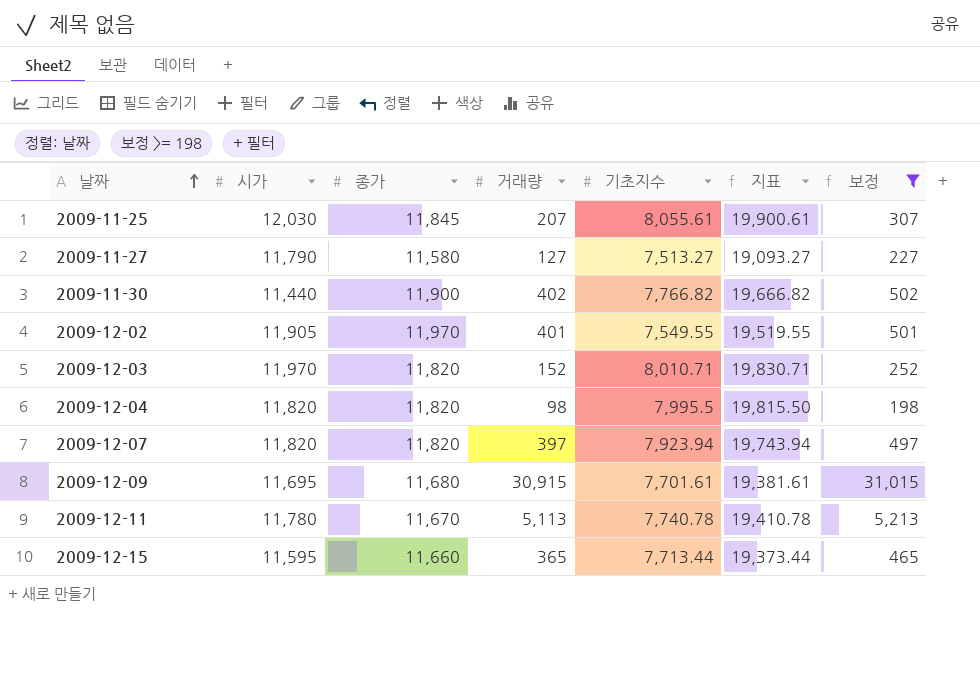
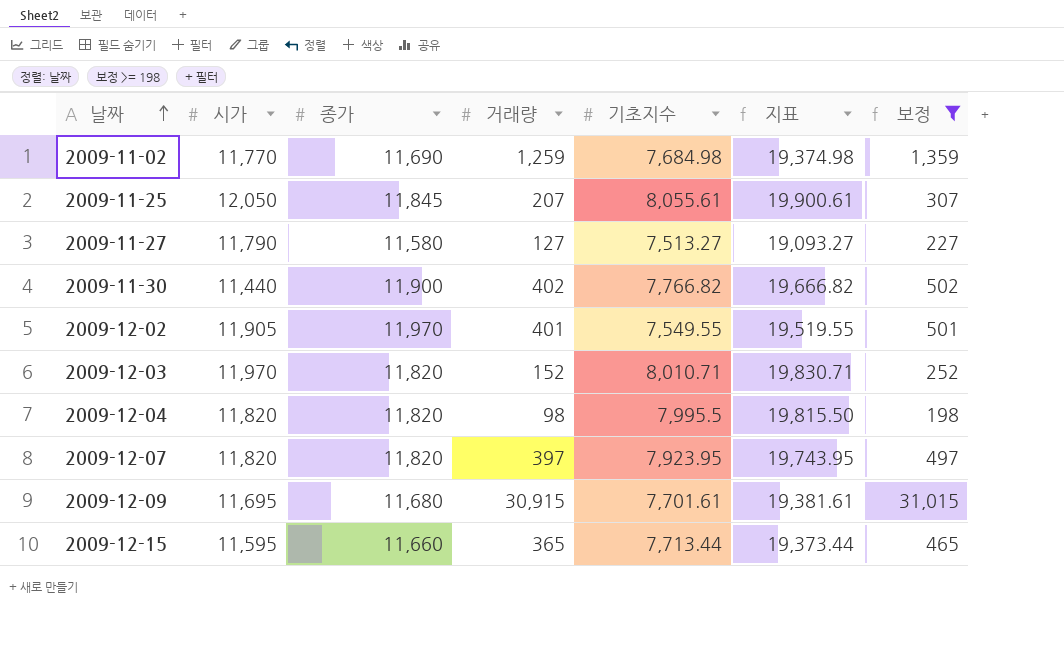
row 2009-12-11: 11,780 | 11,670 | 5,113 | 7,740.78 | 19,410.78 | 5,213 -> none
row 2009-11-02: none -> 11,770 | 11,690 | 1,259 | 7,684.98 | 19,374.98 | 1,359
2009-11-25 | 시가: 12,030 -> 12,050
2009-12-07 | 기초지수: 7,923.94 -> 7,923.95
2009-12-07 | 지표: 19,743.94 -> 19,743.95

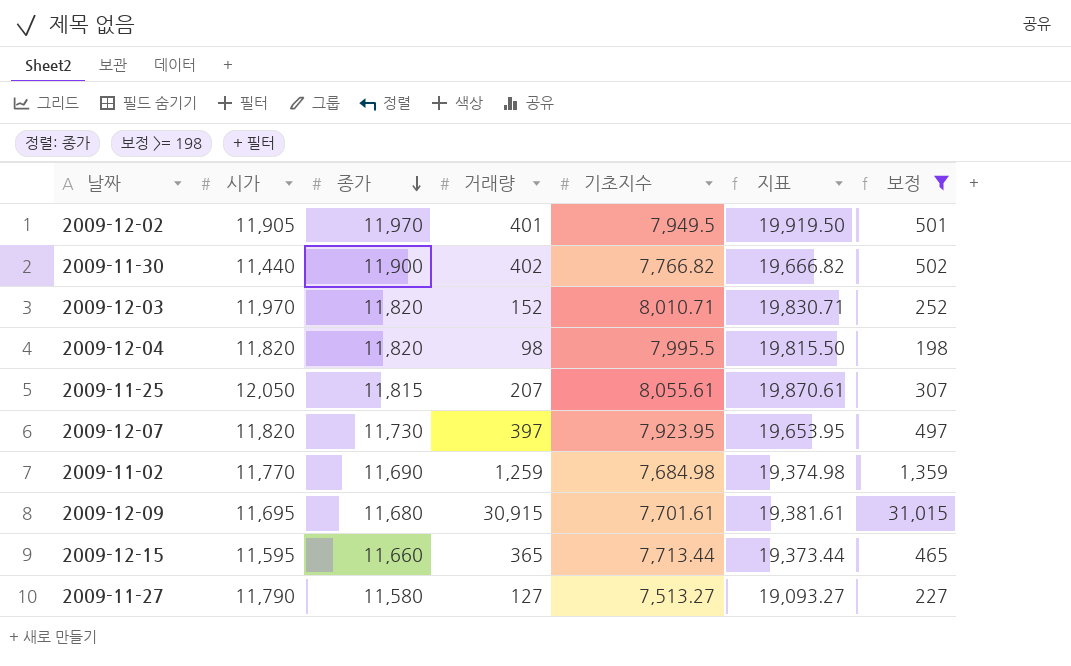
row order: 날짜 ascending -> 종가 descending
2009-12-02 | 기초지수: 7,549.55 -> 7,949.5
2009-12-02 | 지표: 19,519.55 -> 19,919.50
2009-11-25 | 종가: 11,845 -> 11,815
2009-11-25 | 지표: 19,900.61 -> 19,870.61
2009-12-07 | 종가: 11,820 -> 11,730
2009-12-07 | 지표: 19,743.95 -> 19,653.95

